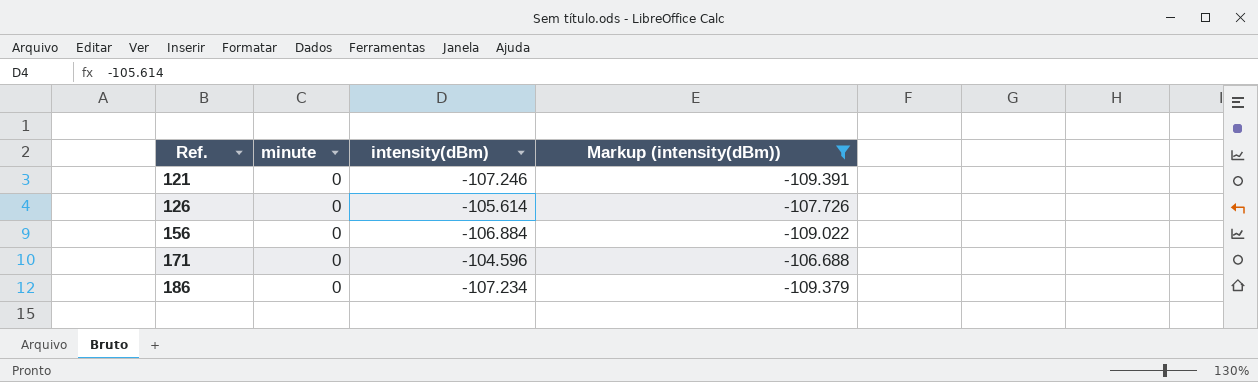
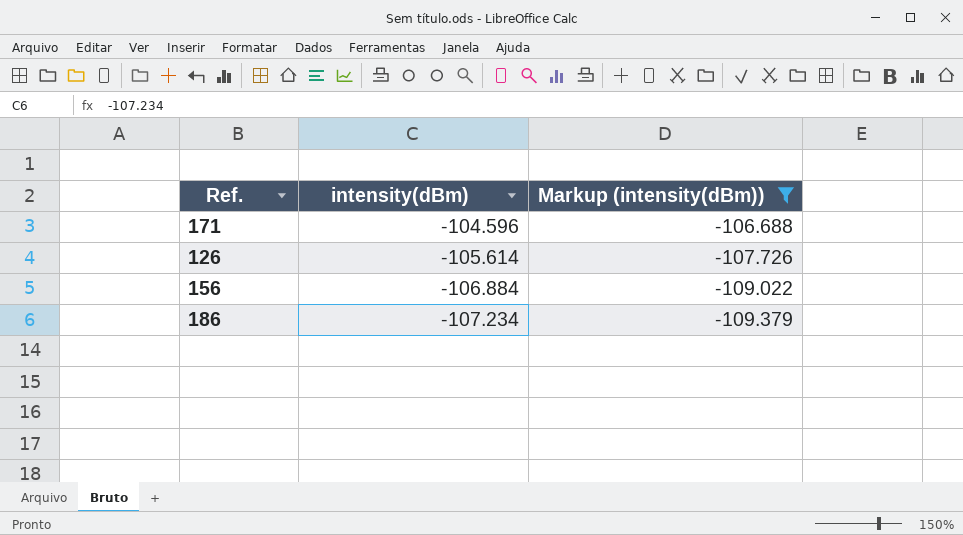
row order: Ref. ascending -> intensity(dBm) descending
column minute | position: 2 -> none
row 121: 0 | -107.246 | -109.391 -> none

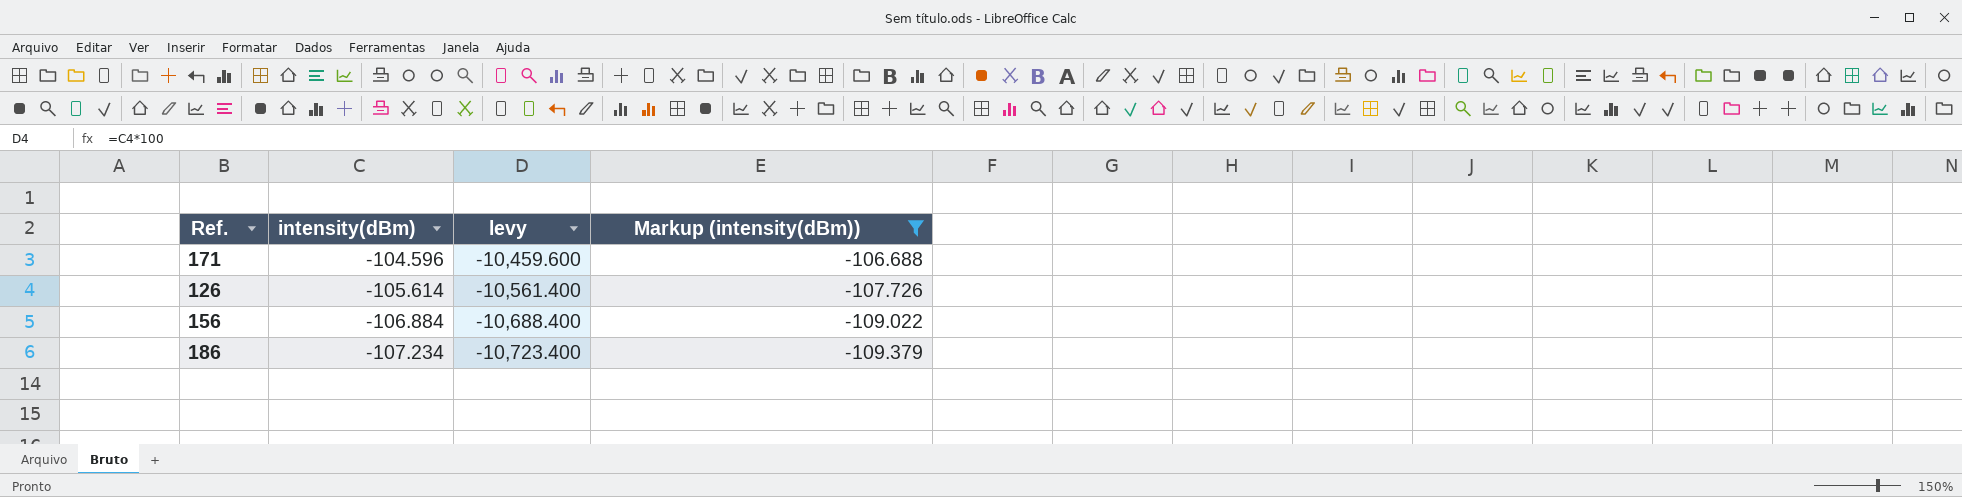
column levy | formula: none -> [intensity(dBm)] * 100

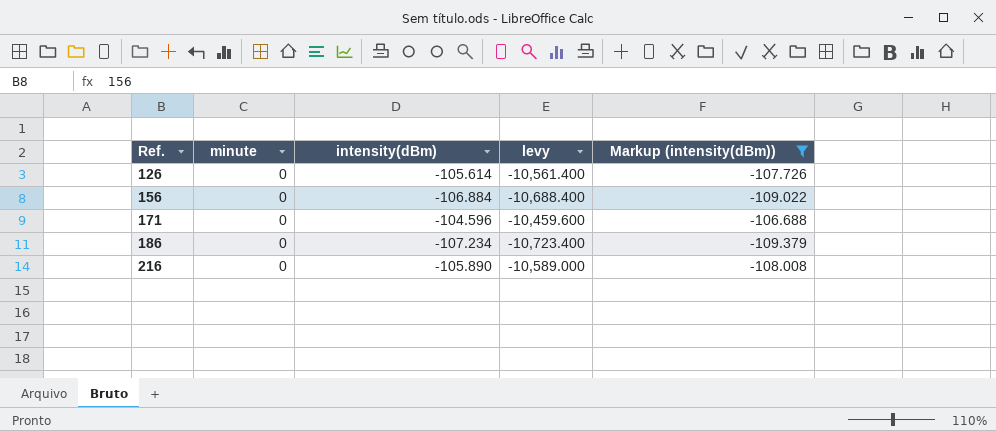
row order: intensity(dBm) descending -> Ref. ascending
column minute | position: none -> 2
row 216: none -> 0 | -105.890 | -10,589.000 | -108.008

